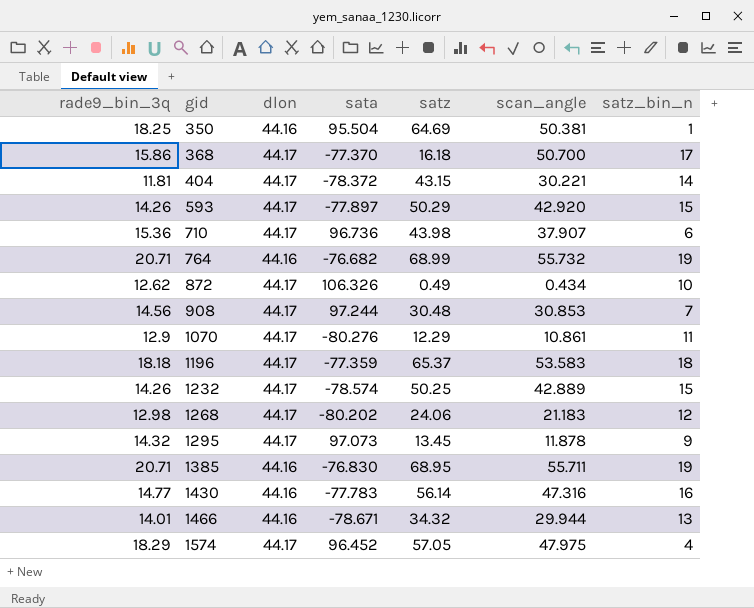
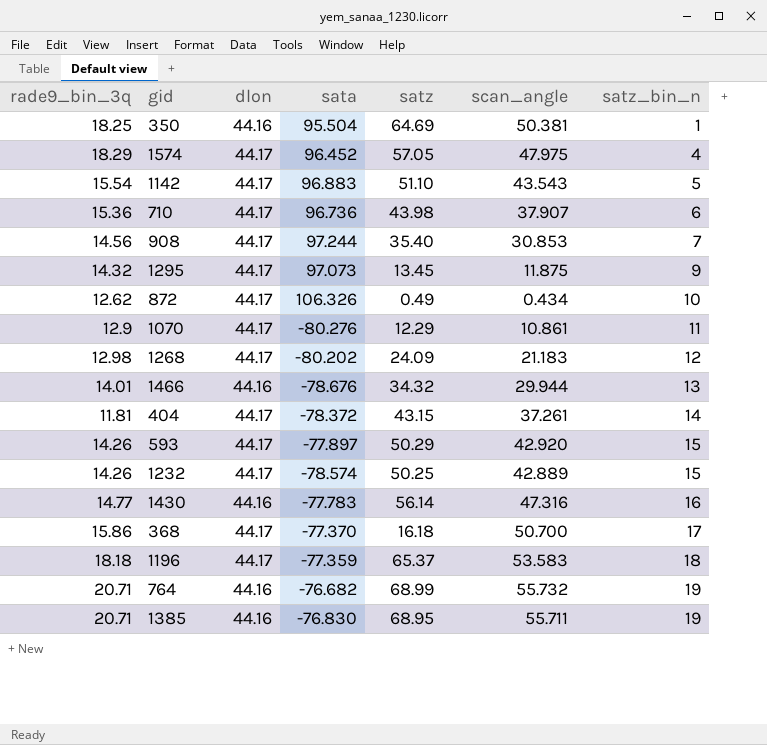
row order: gid ascending -> satz_bin_n ascending
row 1142: none -> 15.54 | 44.17 | 96.883 | 51.10 | 43.543 | 5
908 | satz: 30.48 -> 35.40
1295 | scan_angle: 11.878 -> 11.875
1268 | satz: 24.06 -> 24.09
1466 | sata: -78.671 -> -78.676
404 | scan_angle: 30.221 -> 37.261

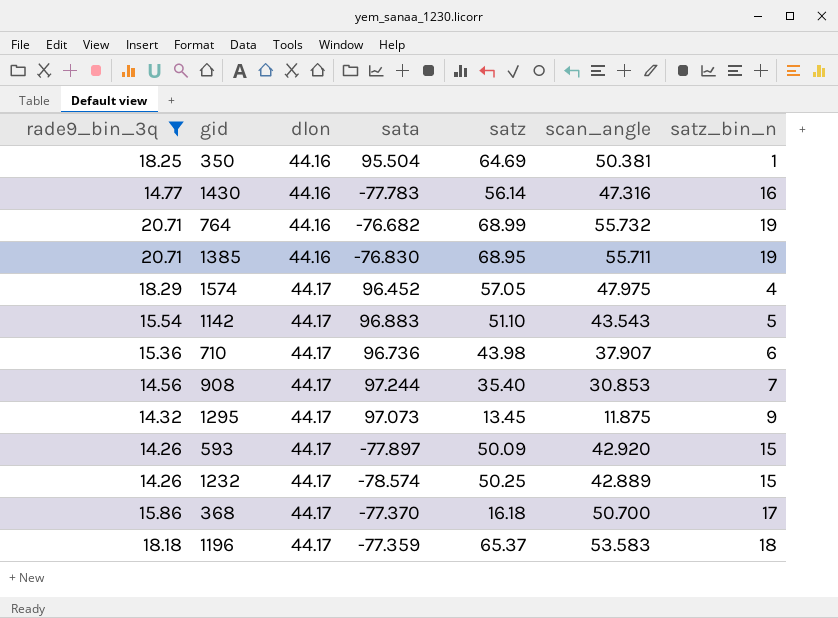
filter: none -> rade9_bin_3q >= 14.26
row order: satz_bin_n ascending -> dlon ascending
593 | satz: 50.29 -> 50.09

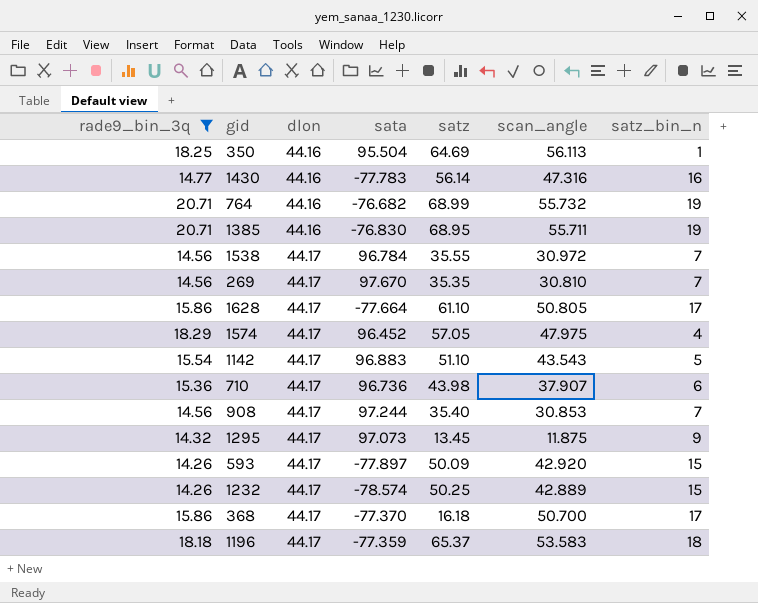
350 | scan_angle: 50.381 -> 56.113
row 1538: none -> 14.56 | 44.17 | 96.784 | 35.55 | 30.972 | 7
row 269: none -> 14.56 | 44.17 | 97.670 | 35.35 | 30.810 | 7
row 1628: none -> 15.86 | 44.17 | -77.664 | 61.10 | 50.805 | 17

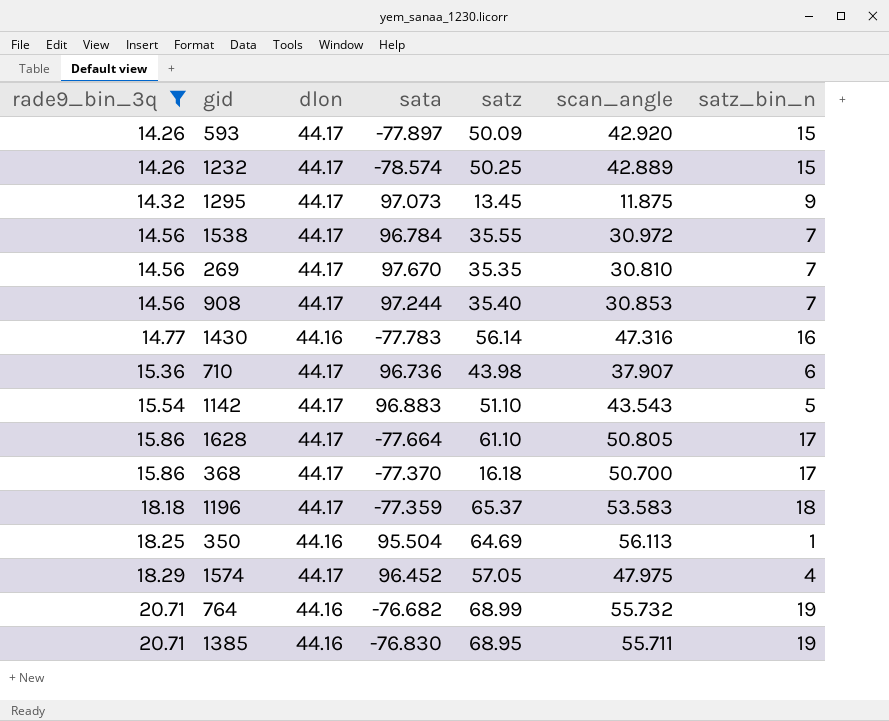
row order: dlon ascending -> rade9_bin_3q ascending

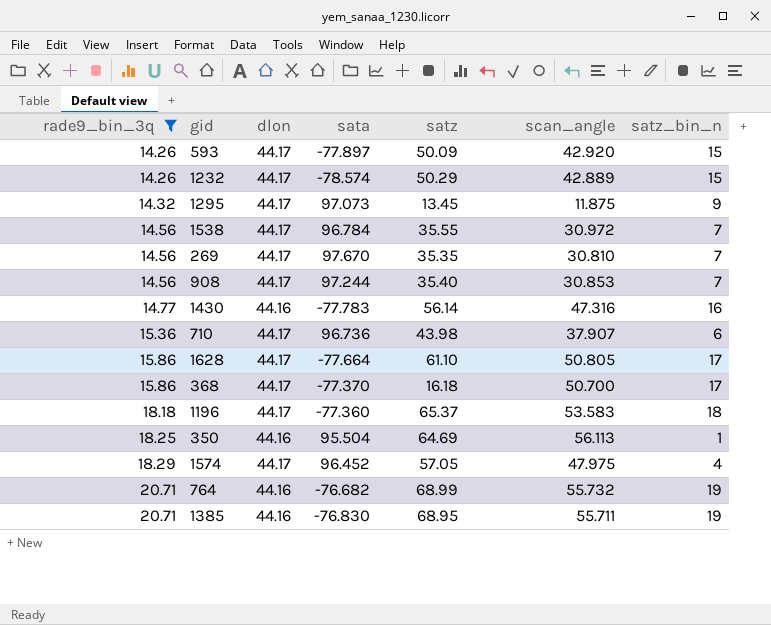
row 1142: 15.54 | 44.17 | 96.883 | 51.10 | 43.543 | 5 -> none
1232 | satz: 50.25 -> 50.29
1196 | sata: -77.359 -> -77.360

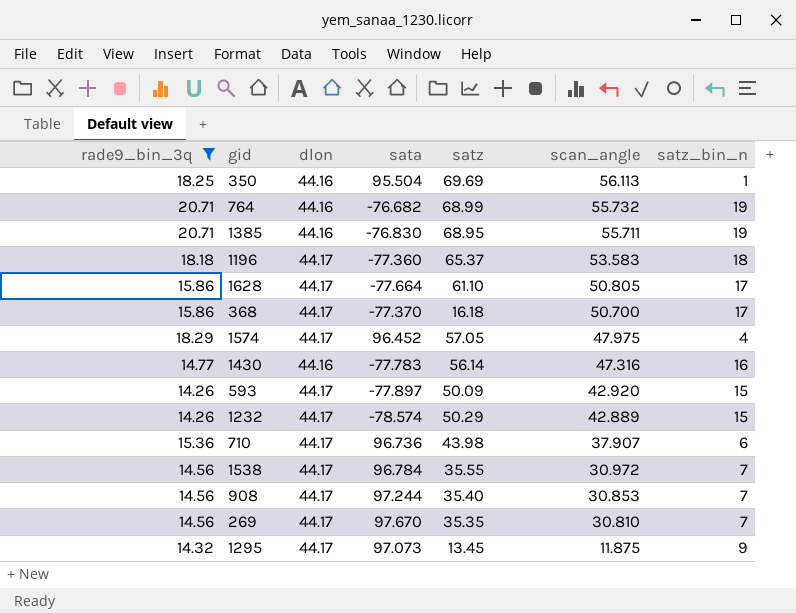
row order: rade9_bin_3q ascending -> scan_angle descending
350 | satz: 64.69 -> 69.69

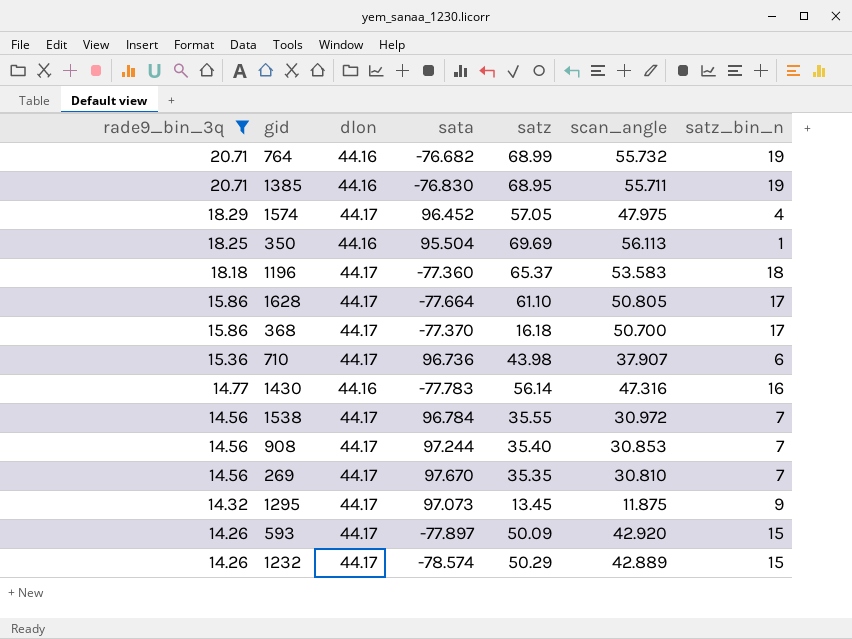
row order: scan_angle descending -> rade9_bin_3q descending

